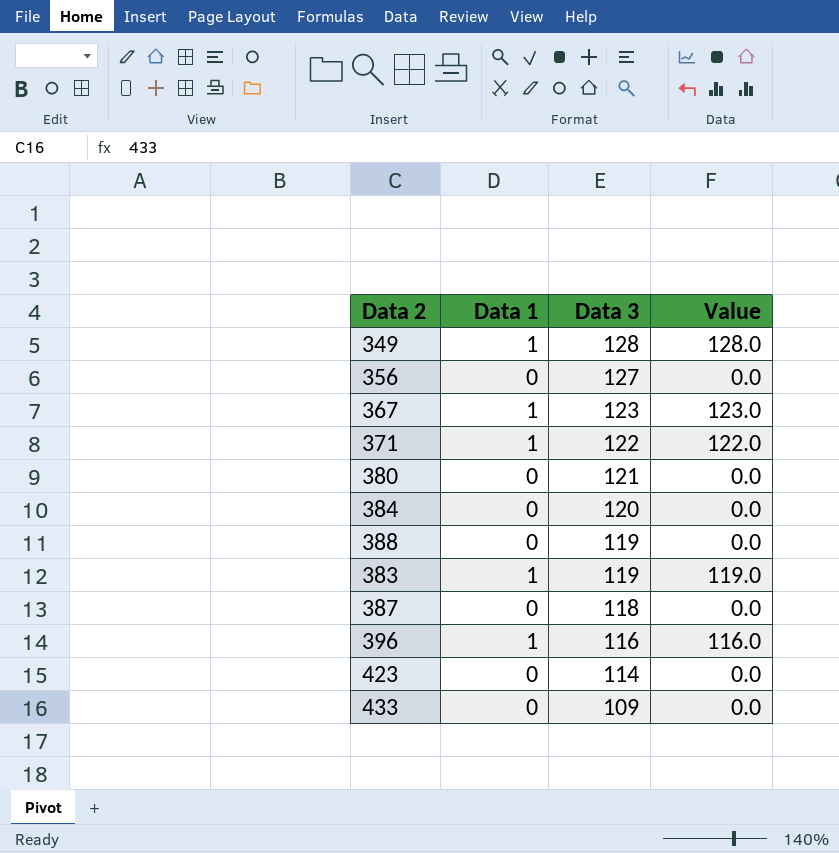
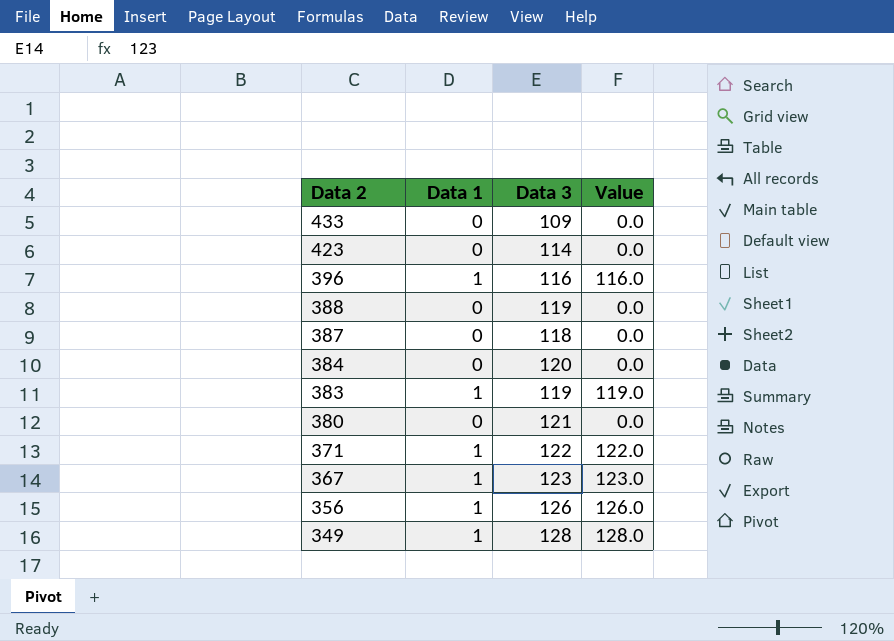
row order: Data 3 descending -> Data 2 descending
356 | Data 1: 0 -> 1
356 | Data 3: 127 -> 126
356 | Value: 0.0 -> 126.0

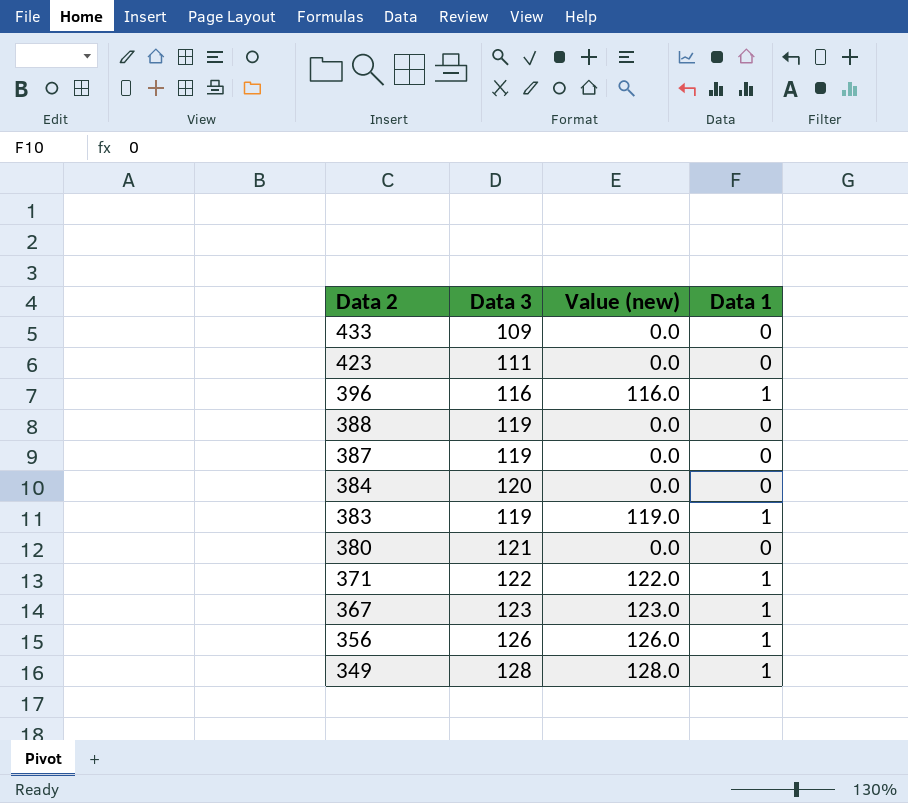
column name: Value -> Value (new)
column Data 1 | position: 2 -> 4
423 | Data 3: 114 -> 111
387 | Data 3: 118 -> 119

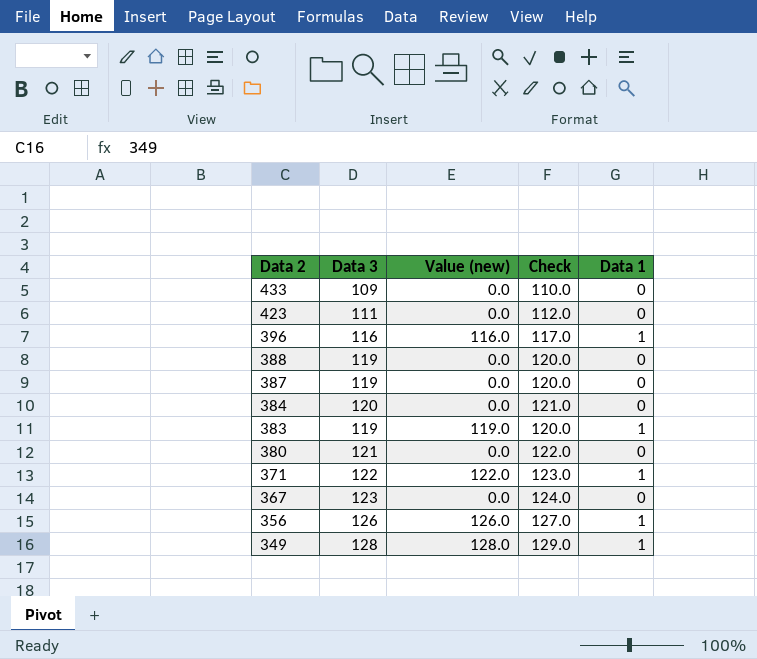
column Check | formula: none -> [Data 3] + 1
367 | Value (new): 123.0 -> 0.0
367 | Data 1: 1 -> 0

